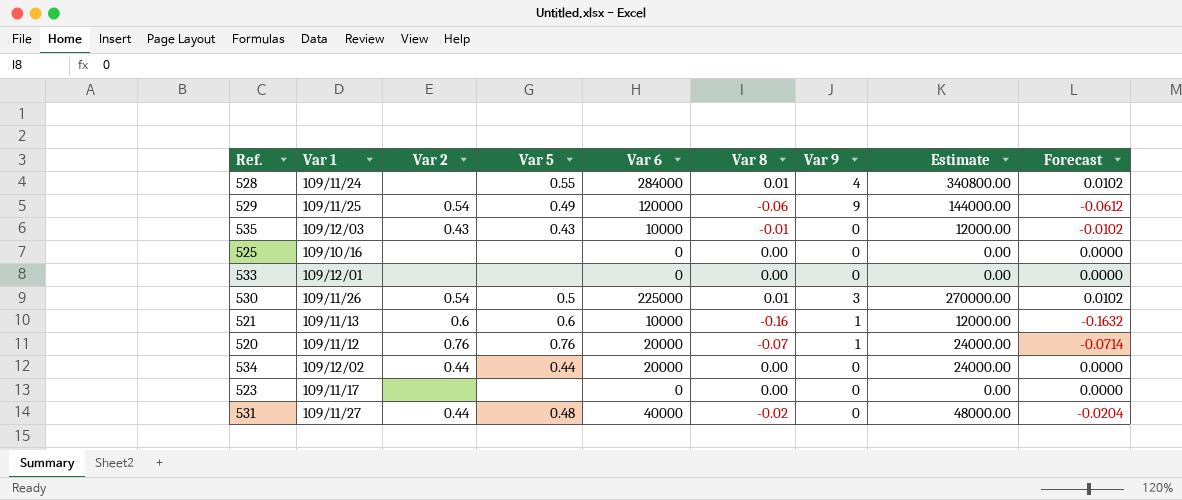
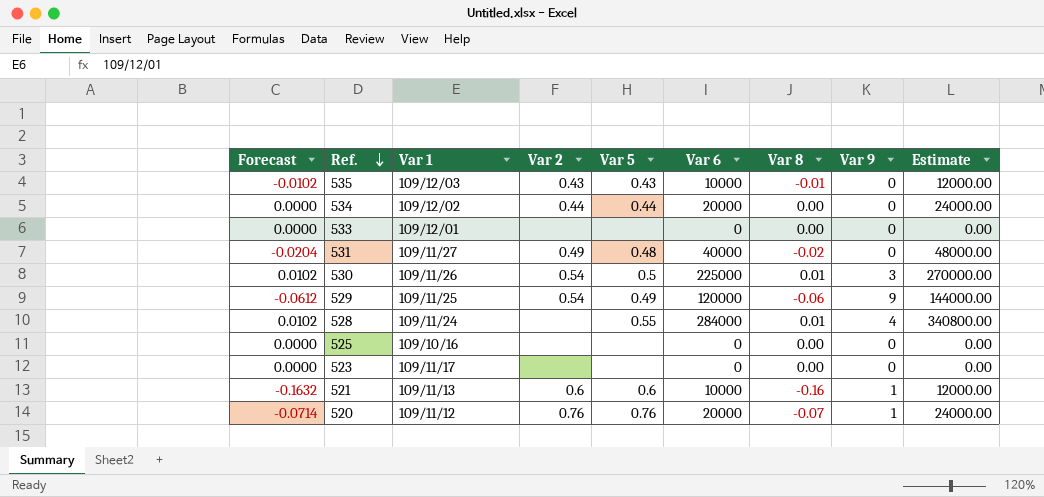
row order: none -> Ref. descending
column Forecast | position: 9 -> 1
531 | Var 2: 0.44 -> 0.49

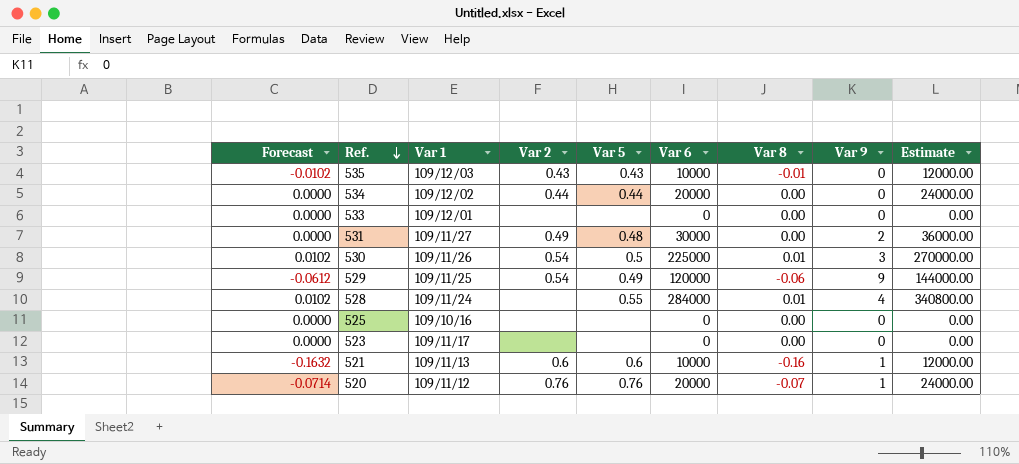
531 | Forecast: -0.0204 -> 0.0000
531 | Var 6: 40000 -> 30000
531 | Var 8: -0.02 -> 0.00
531 | Var 9: 0 -> 2
531 | Estimate: 48000.00 -> 36000.00

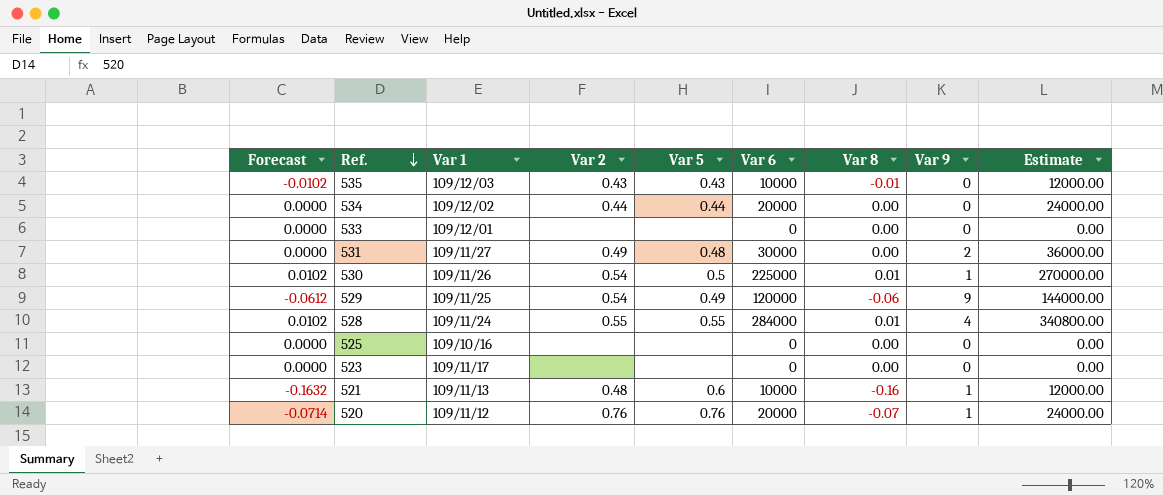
530 | Var 9: 3 -> 1
528 | Var 2: none -> 0.55
521 | Var 2: 0.6 -> 0.48

